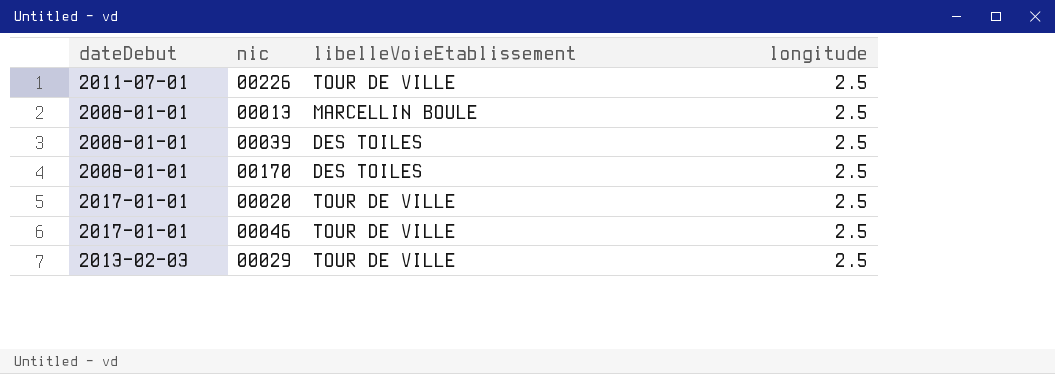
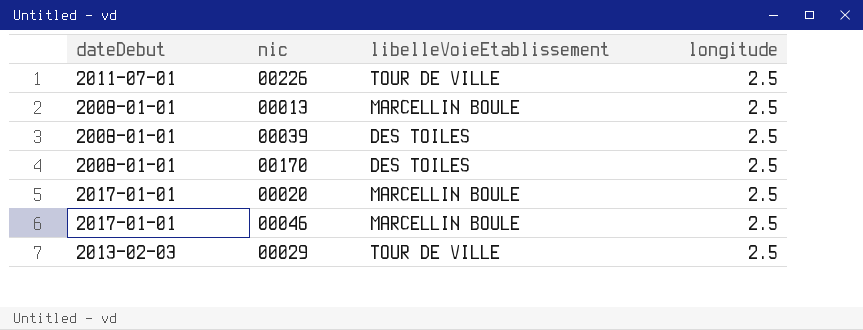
00020 | libelleVoieEtablissement: TOUR DE VILLE -> MARCELLIN BOULE
00046 | libelleVoieEtablissement: TOUR DE VILLE -> MARCELLIN BOULE

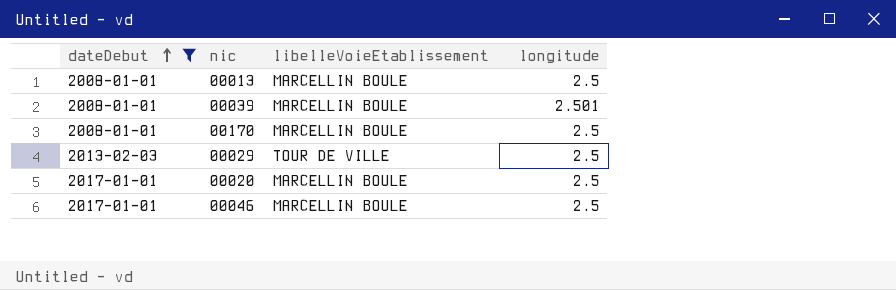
filter: none -> dateDebut != 2011-07-01
row order: none -> dateDebut ascending
00039 | libelleVoieEtablissement: DES TOILES -> MARCELLIN BOULE
00039 | longitude: 2.5 -> 2.501
00170 | libelleVoieEtablissement: DES TOILES -> MARCELLIN BOULE

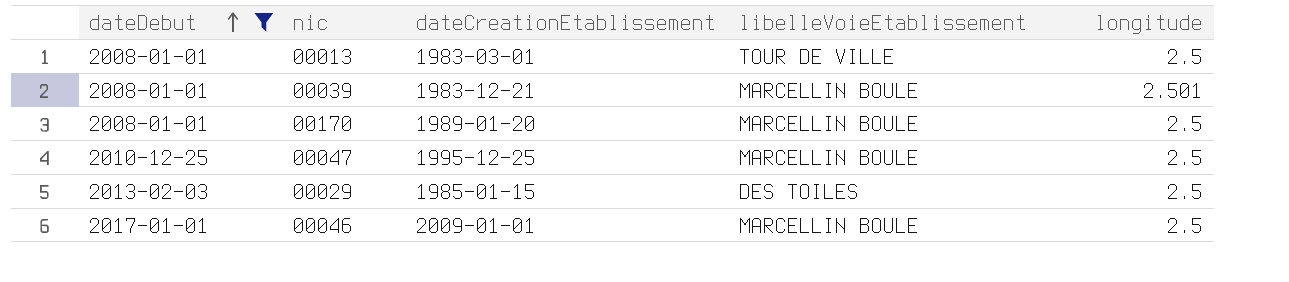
column dateCreationEtablissement | position: none -> 3
row 00020: 2017-01-01 | MARCELLIN BOULE | 2.5 -> none
00013 | libelleVoieEtablissement: MARCELLIN BOULE -> TOUR DE VILLE
row 00047: none -> 2010-12-25 | 1995-12-25 | MARCELLIN BOULE | 2.5
00029 | libelleVoieEtablissement: TOUR DE VILLE -> DES TOILES

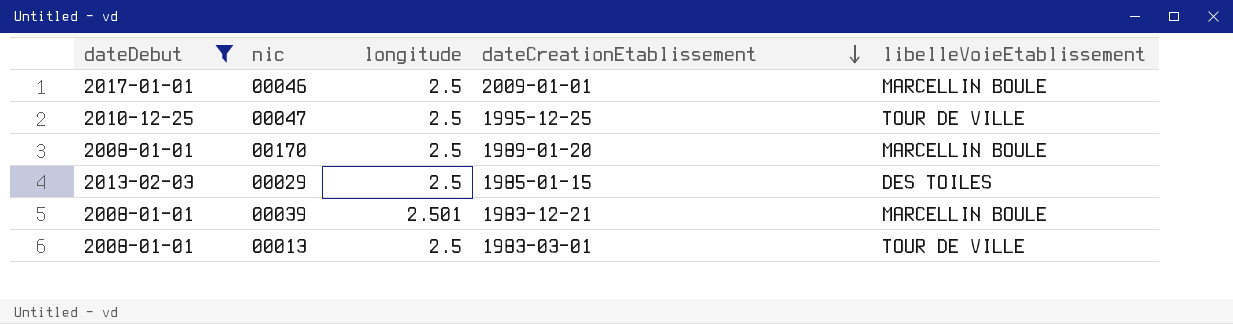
row order: dateDebut ascending -> dateCreationEtablissement descending
column longitude | position: 5 -> 3
00047 | libelleVoieEtablissement: MARCELLIN BOULE -> TOUR DE VILLE

